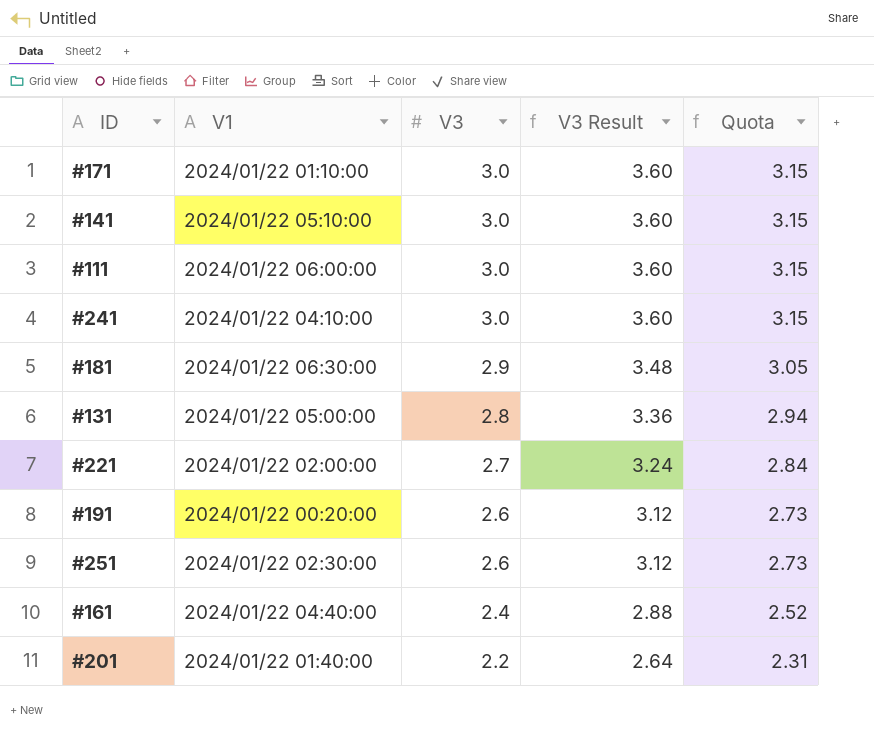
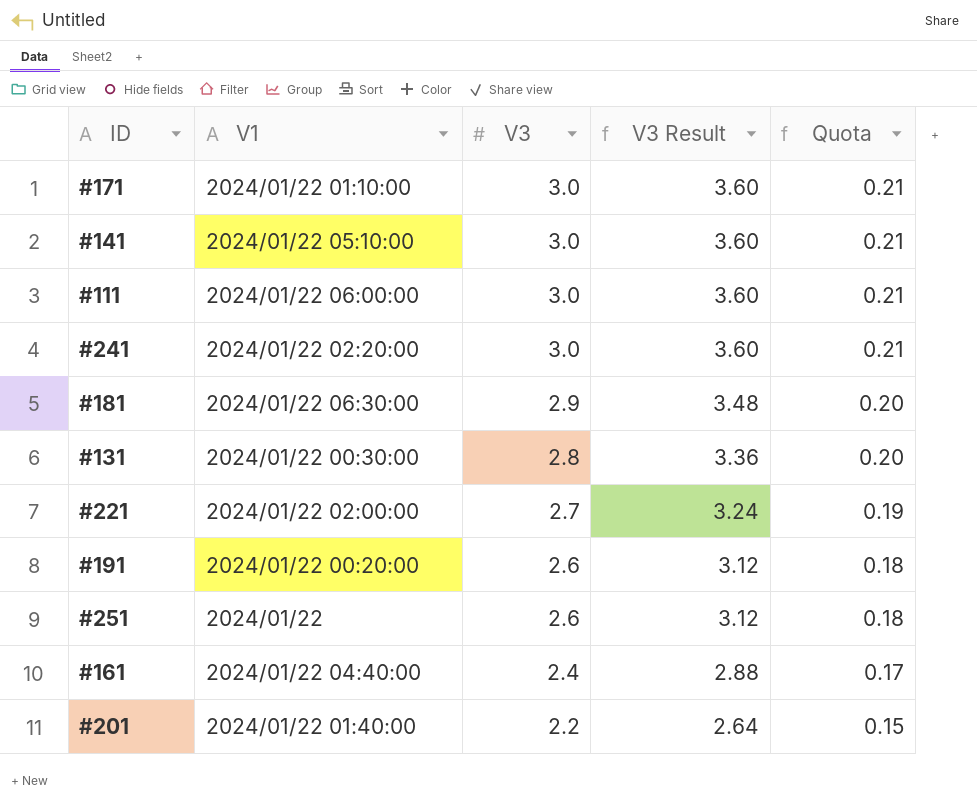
column Quota | formula: [V3] * 1.05 -> [V3] * 0.07
#241 | V1: 2024/01/22 04:10:00 -> 2024/01/22 02:20:00
#131 | V1: 2024/01/22 05:00:00 -> 2024/01/22 00:30:00
#251 | V1: 2024/01/22 02:30:00 -> 2024/01/22

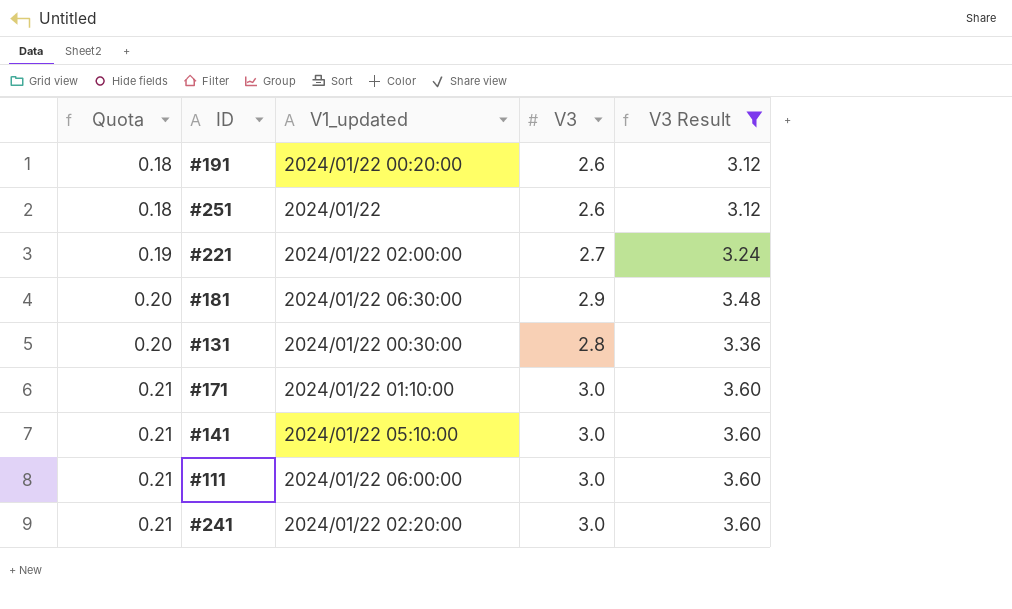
filter: none -> V3 Result >= 3.12
row order: V3 descending -> Quota ascending
column Quota | position: 5 -> 1
column name: V1 -> V1_updated

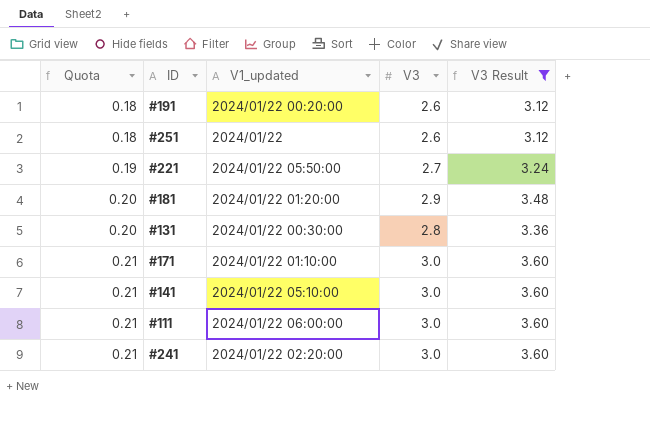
#221 | V1_updated: 2024/01/22 02:00:00 -> 2024/01/22 05:50:00
#181 | V1_updated: 2024/01/22 06:30:00 -> 2024/01/22 01:20:00

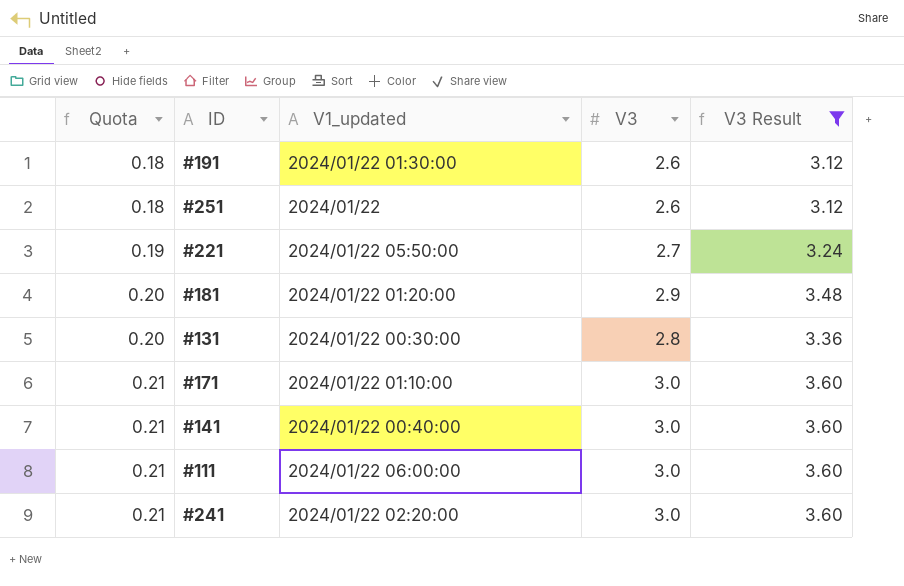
#191 | V1_updated: 2024/01/22 00:20:00 -> 2024/01/22 01:30:00
#141 | V1_updated: 2024/01/22 05:10:00 -> 2024/01/22 00:40:00

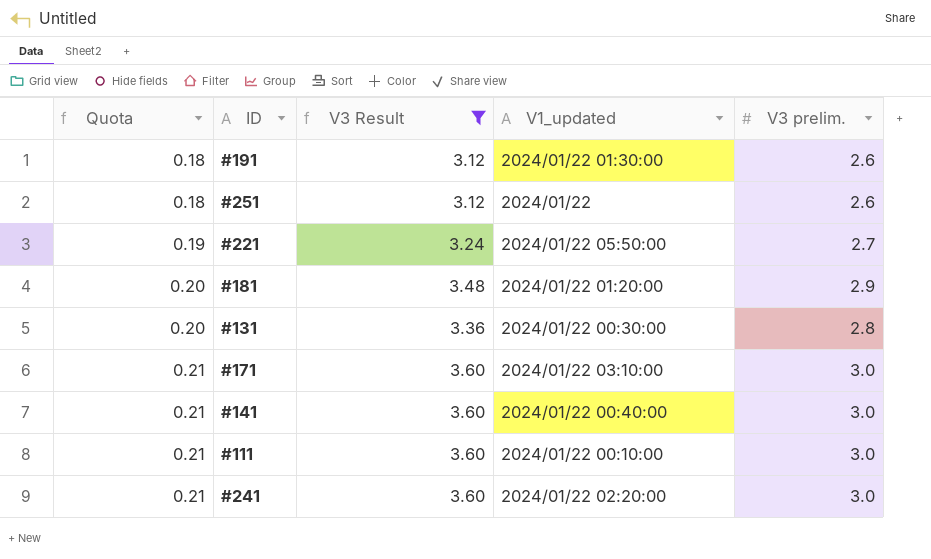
column V3 Result | position: 5 -> 3
column name: V3 -> V3 prelim.
#171 | V1_updated: 2024/01/22 01:10:00 -> 2024/01/22 03:10:00
#111 | V1_updated: 2024/01/22 06:00:00 -> 2024/01/22 00:10:00

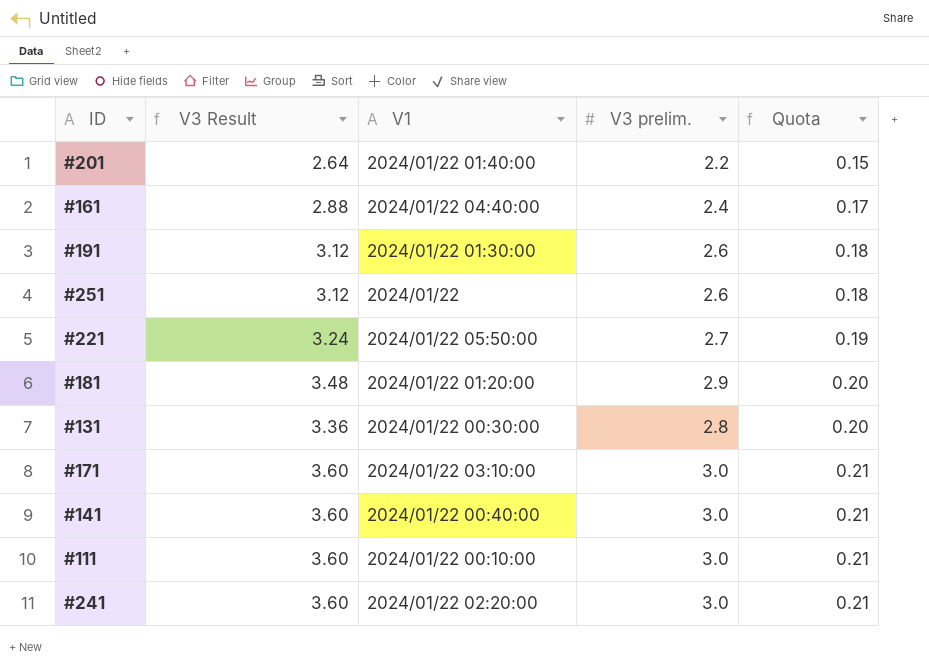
filter: V3 Result >= 3.12 -> none
column name: V1_updated -> V1
column Quota | position: 1 -> 5

